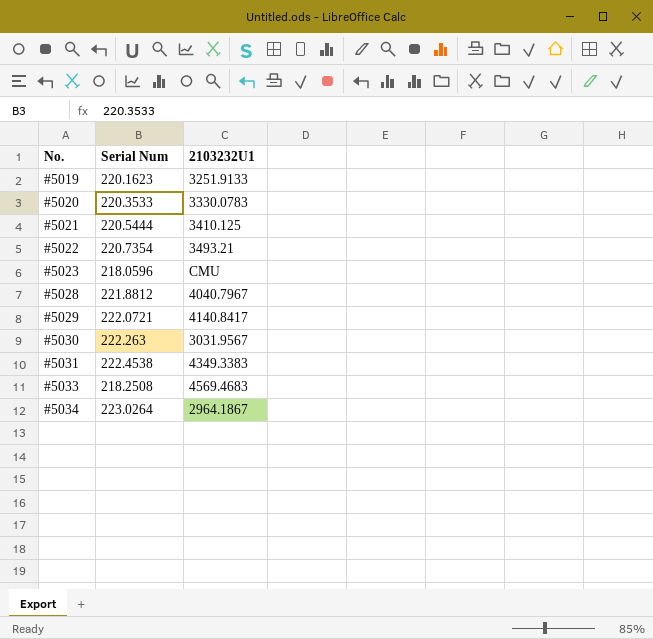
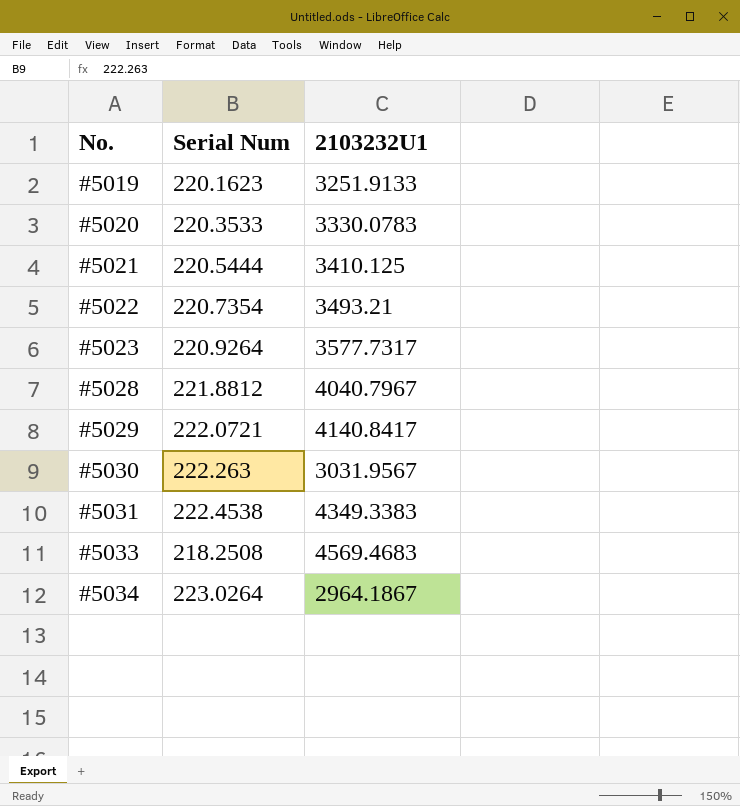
#5023 | Serial Num: 218.0596 -> 220.9264
#5023 | 2103232U1: CMU -> 3577.7317

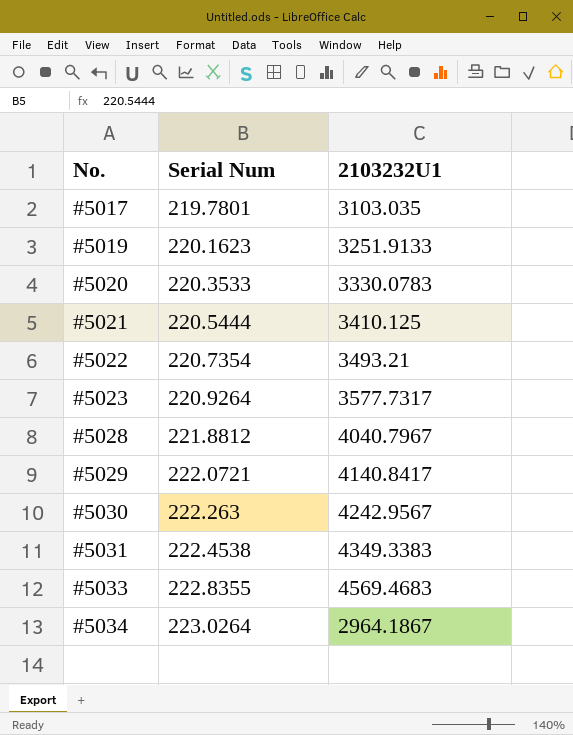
row #5017: none -> 219.7801 | 3103.035
#5030 | 2103232U1: 3031.9567 -> 4242.9567
#5033 | Serial Num: 218.2508 -> 222.8355

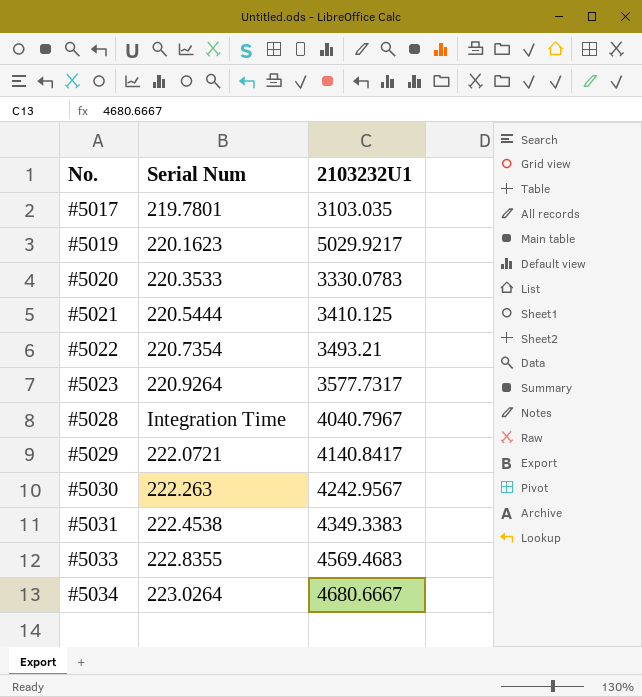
#5019 | 2103232U1: 3251.9133 -> 5029.9217
#5028 | Serial Num: 221.8812 -> Integration Time
#5034 | 2103232U1: 2964.1867 -> 4680.6667

